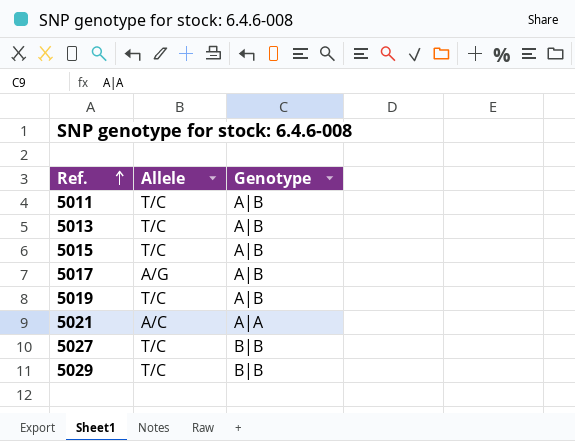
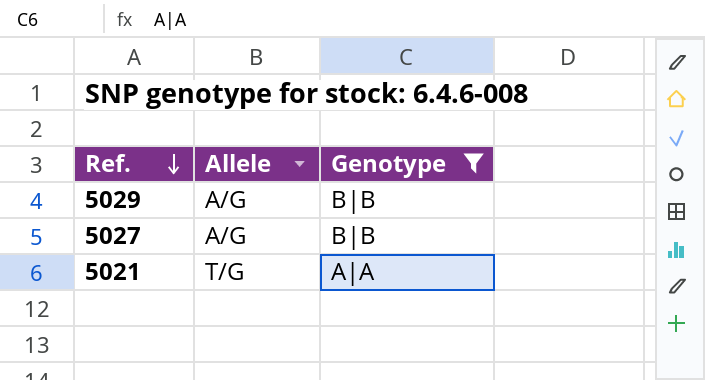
filter: none -> Genotype != A|B
row order: Ref. ascending -> Ref. descending
5029 | Allele: T/C -> A/G
5027 | Allele: T/C -> A/G
5021 | Allele: A/C -> T/G

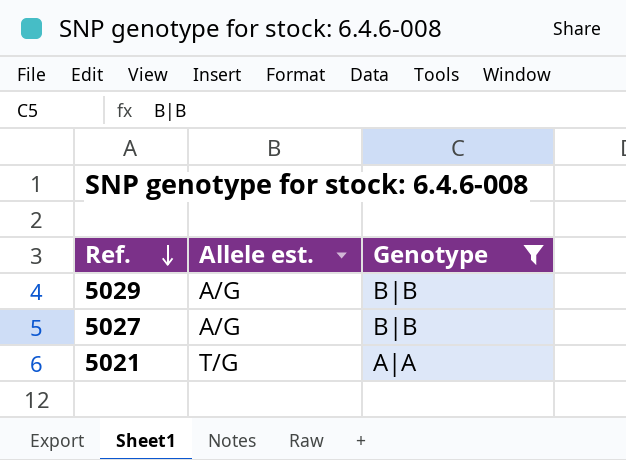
column name: Allele -> Allele est.

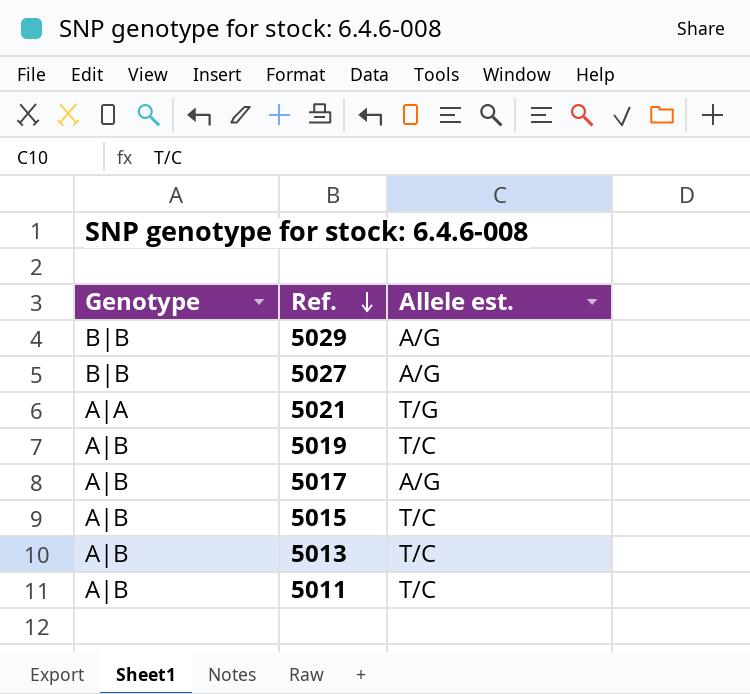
filter: Genotype != A|B -> none
column Genotype | position: 3 -> 1

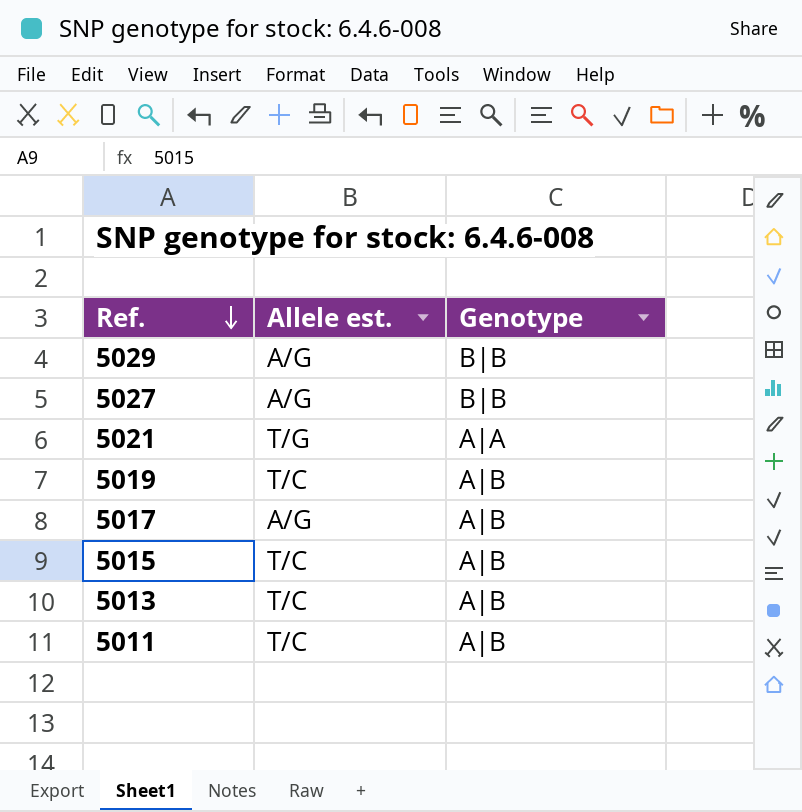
column Genotype | position: 1 -> 3

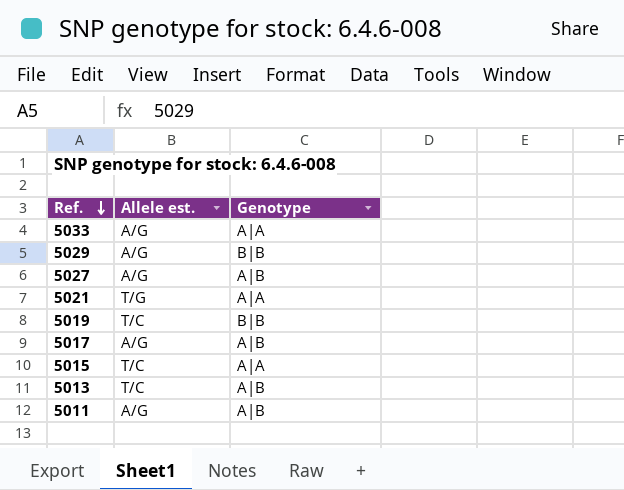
row 5033: none -> A/G | A|A
5027 | Genotype: B|B -> A|B
5019 | Genotype: A|B -> B|B
5015 | Genotype: A|B -> A|A
5011 | Allele est.: T/C -> A/G

